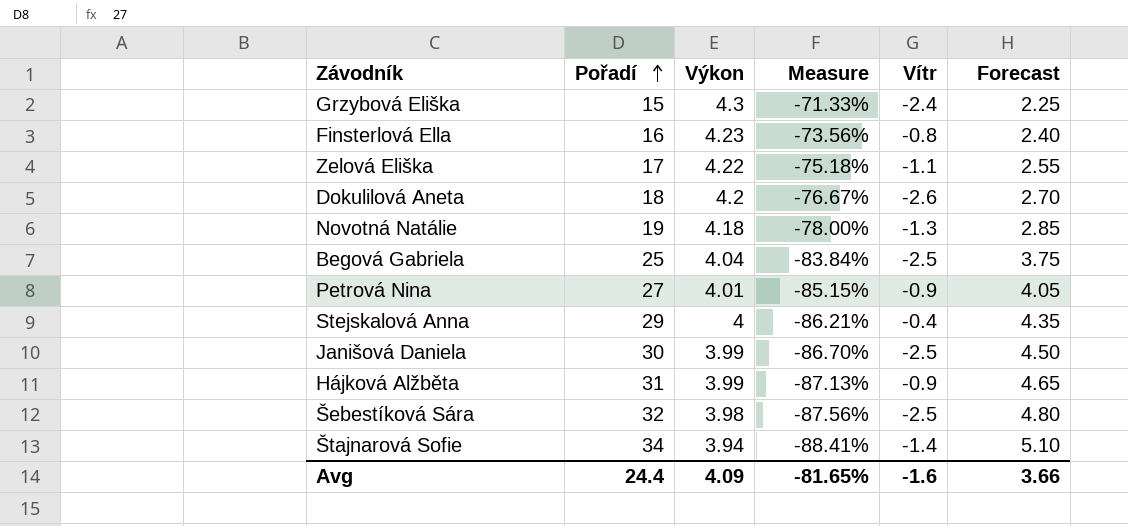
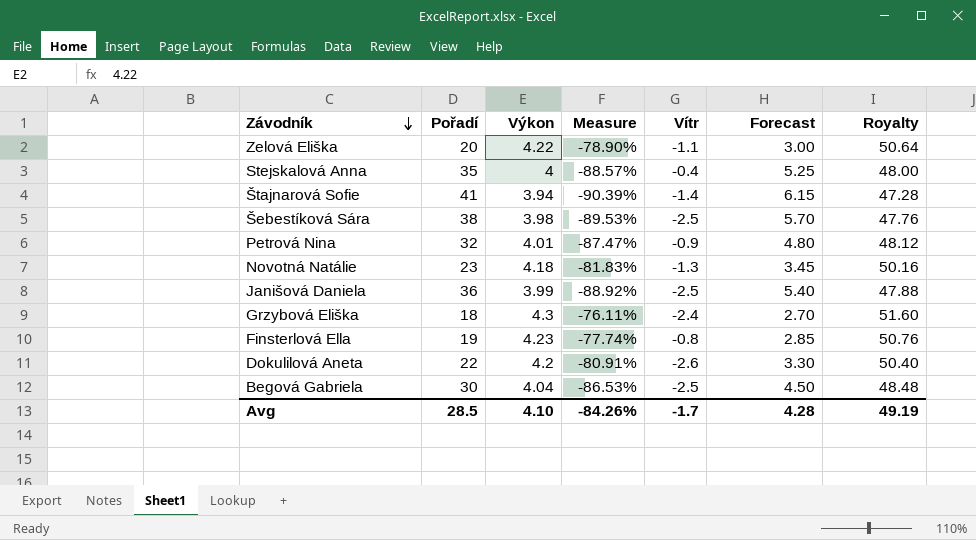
row order: Pořadí ascending -> Závodník descending
column Royalty | formula: none -> [Výkon] * 12
row Hájková Alžběta: 31 | 3.99 | -87.13% | -0.9 | 4.65 -> none
Zelová Eliška | Pořadí: 17 -> 20
Zelová Eliška | Measure: -75.18% -> -78.90%
Zelová Eliška | Forecast: 2.55 -> 3.00
Stejskalová Anna | Pořadí: 29 -> 35
Stejskalová Anna | Measure: -86.21% -> -88.57%
Stejskalová Anna | Forecast: 4.35 -> 5.25
Štajnarová Sofie | Pořadí: 34 -> 41
Štajnarová Sofie | Measure: -88.41% -> -90.39%
Štajnarová Sofie | Forecast: 5.10 -> 6.15
Šebestíková Sára | Pořadí: 32 -> 38
Šebestíková Sára | Measure: -87.56% -> -89.53%
Šebestíková Sára | Forecast: 4.80 -> 5.70
Petrová Nina | Pořadí: 27 -> 32
Petrová Nina | Measure: -85.15% -> -87.47%
Petrová Nina | Forecast: 4.05 -> 4.80
Novotná Natálie | Pořadí: 19 -> 23
Novotná Natálie | Measure: -78.00% -> -81.83%
Novotná Natálie | Forecast: 2.85 -> 3.45
Janišová Daniela | Pořadí: 30 -> 36
Janišová Daniela | Measure: -86.70% -> -88.92%
Janišová Daniela | Forecast: 4.50 -> 5.40
Grzybová Eliška | Pořadí: 15 -> 18
Grzybová Eliška | Measure: -71.33% -> -76.11%
Grzybová Eliška | Forecast: 2.25 -> 2.70
Finsterlová Ella | Pořadí: 16 -> 19
Finsterlová Ella | Measure: -73.56% -> -77.74%
Finsterlová Ella | Forecast: 2.40 -> 2.85
Dokulilová Aneta | Pořadí: 18 -> 22
Dokulilová Aneta | Measure: -76.67% -> -80.91%
Dokulilová Aneta | Forecast: 2.70 -> 3.30
Begová Gabriela | Pořadí: 25 -> 30
Begová Gabriela | Measure: -83.84% -> -86.53%
Begová Gabriela | Forecast: 3.75 -> 4.50
Avg | Pořadí: 24.4 -> 28.5
Avg | Výkon: 4.09 -> 4.10
Avg | Measure: -81.65% -> -84.26%
Avg | Vítr: -1.6 -> -1.7
Avg | Forecast: 3.66 -> 4.28

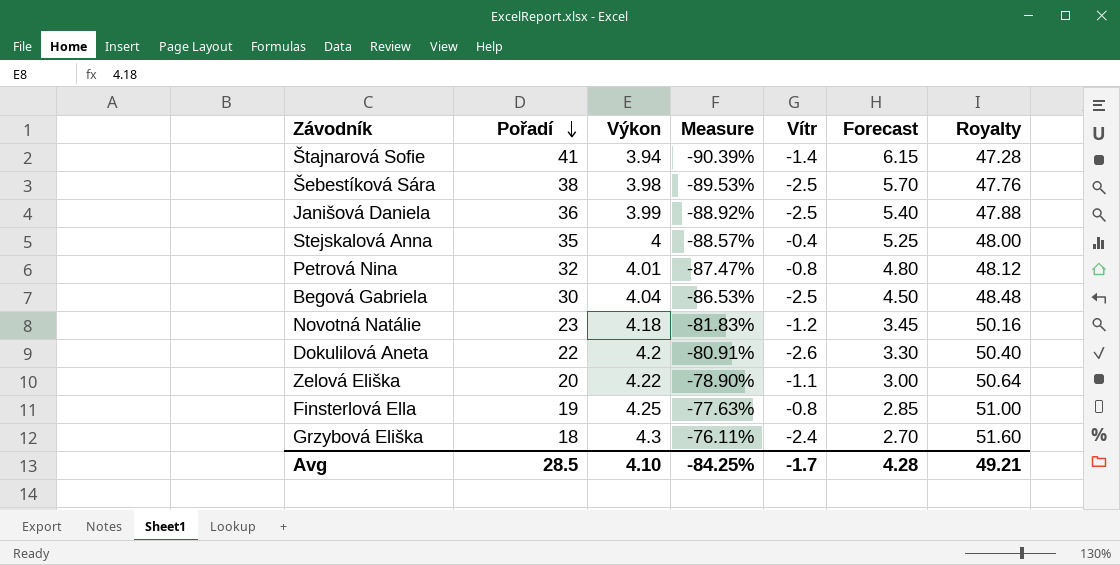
row order: Závodník descending -> Pořadí descending
Petrová Nina | Vítr: -0.9 -> -0.8
Novotná Natálie | Vítr: -1.3 -> -1.2
Finsterlová Ella | Výkon: 4.23 -> 4.25
Finsterlová Ella | Measure: -77.74% -> -77.63%
Finsterlová Ella | Royalty: 50.76 -> 51.00
Avg | Measure: -84.26% -> -84.25%
Avg | Royalty: 49.19 -> 49.21

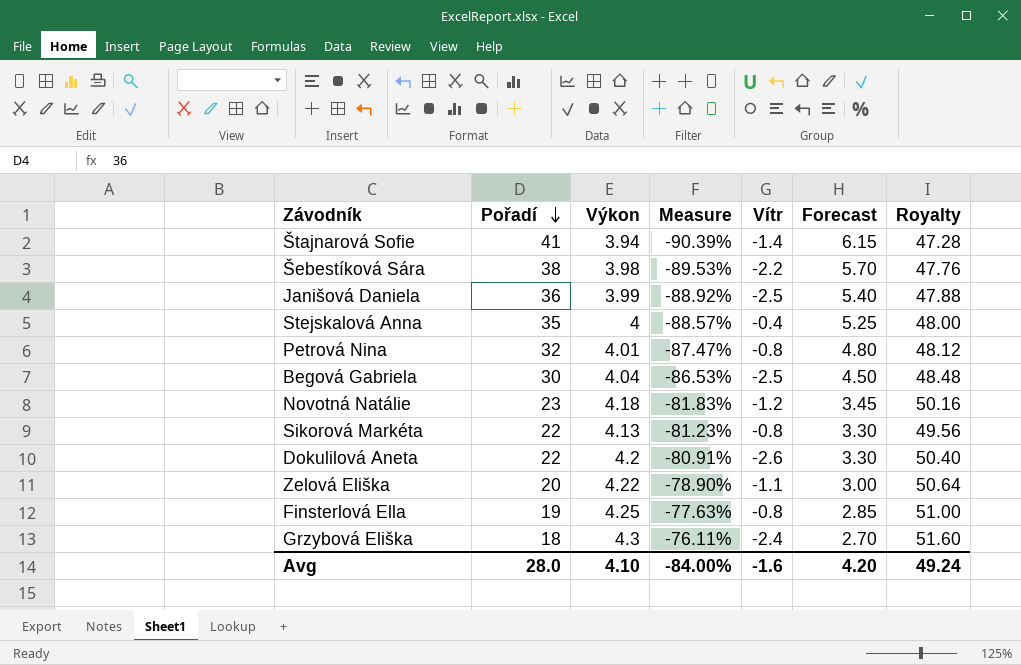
Šebestíková Sára | Vítr: -2.5 -> -2.2
row Sikorová Markéta: none -> 22 | 4.13 | -81.23% | -0.8 | 3.30 | 49.56
Avg | Pořadí: 28.5 -> 28.0
Avg | Measure: -84.25% -> -84.00%
Avg | Vítr: -1.7 -> -1.6
Avg | Forecast: 4.28 -> 4.20
Avg | Royalty: 49.21 -> 49.24

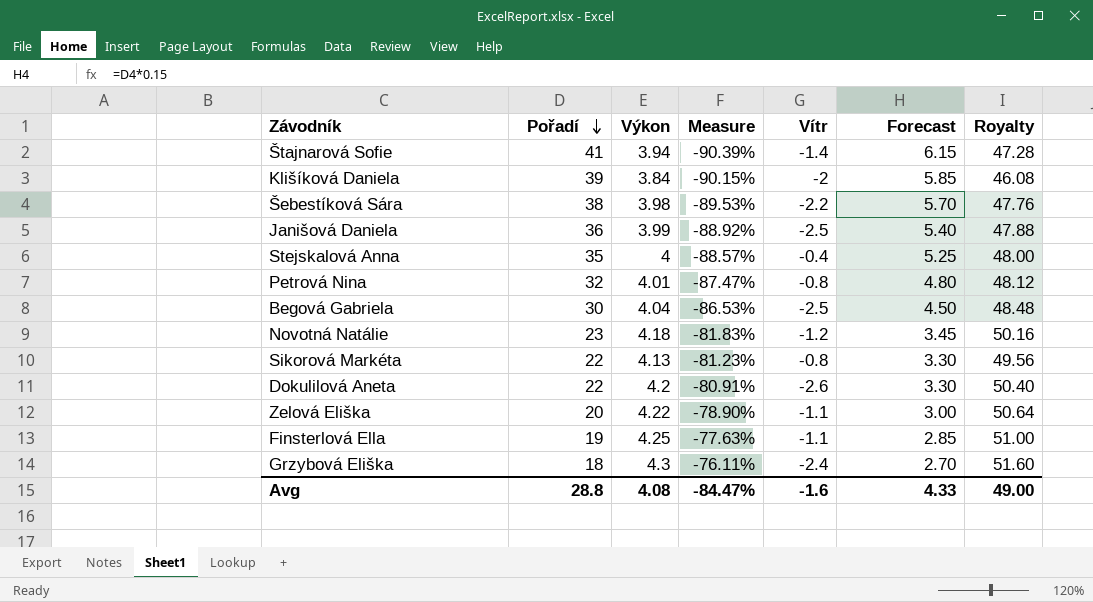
row Klišíková Daniela: none -> 39 | 3.84 | -90.15% | -2 | 5.85 | 46.08
Finsterlová Ella | Vítr: -0.8 -> -1.1
Avg | Pořadí: 28.0 -> 28.8
Avg | Výkon: 4.10 -> 4.08
Avg | Measure: -84.00% -> -84.47%
Avg | Forecast: 4.20 -> 4.33
Avg | Royalty: 49.24 -> 49.00

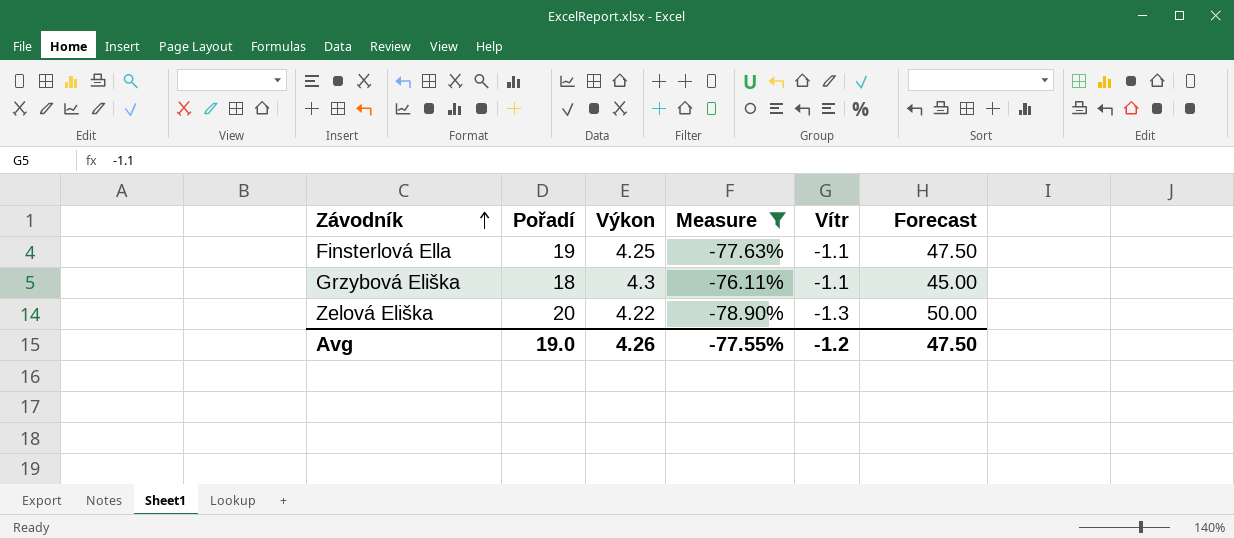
filter: none -> Measure >= -78.90%
row order: Pořadí descending -> Závodník ascending
column Royalty | formula: [Výkon] * 12 -> none
column Forecast | formula: [Pořadí] * 0.15 -> [Pořadí] * 2.5
Grzybová Eliška | Vítr: -2.4 -> -1.1
Zelová Eliška | Vítr: -1.1 -> -1.3
Avg | Pořadí: 28.8 -> 19.0
Avg | Výkon: 4.08 -> 4.26
Avg | Measure: -84.47% -> -77.55%
Avg | Vítr: -1.6 -> -1.2
Avg | Forecast: 4.33 -> 47.50

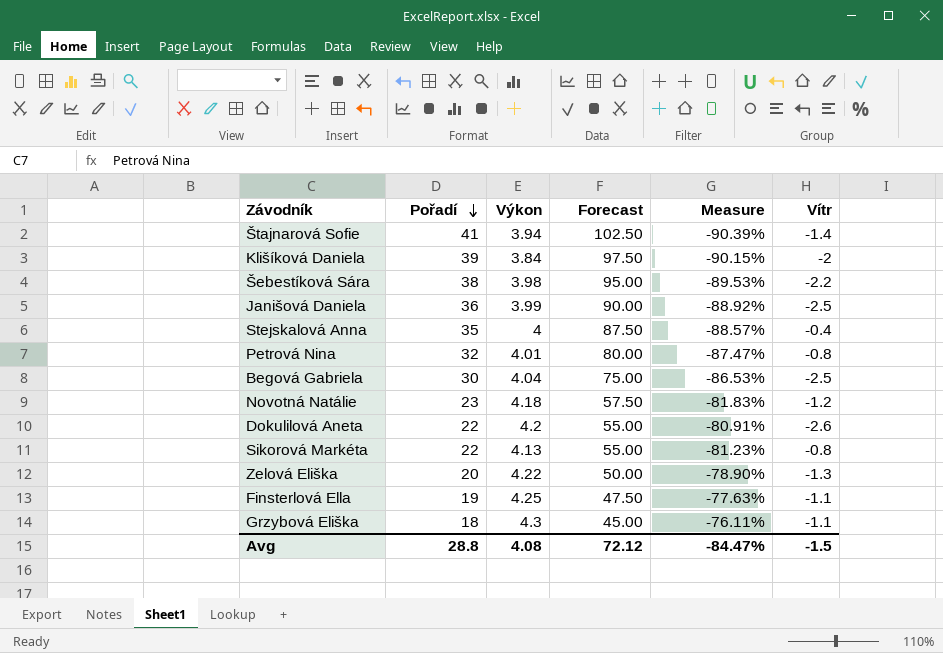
filter: Measure >= -78.90% -> none
row order: Závodník ascending -> Pořadí descending
column Forecast | position: 6 -> 4
Avg | Pořadí: 19.0 -> 28.8
Avg | Výkon: 4.26 -> 4.08
Avg | Forecast: 47.50 -> 72.12
Avg | Measure: -77.55% -> -84.47%
Avg | Vítr: -1.2 -> -1.5

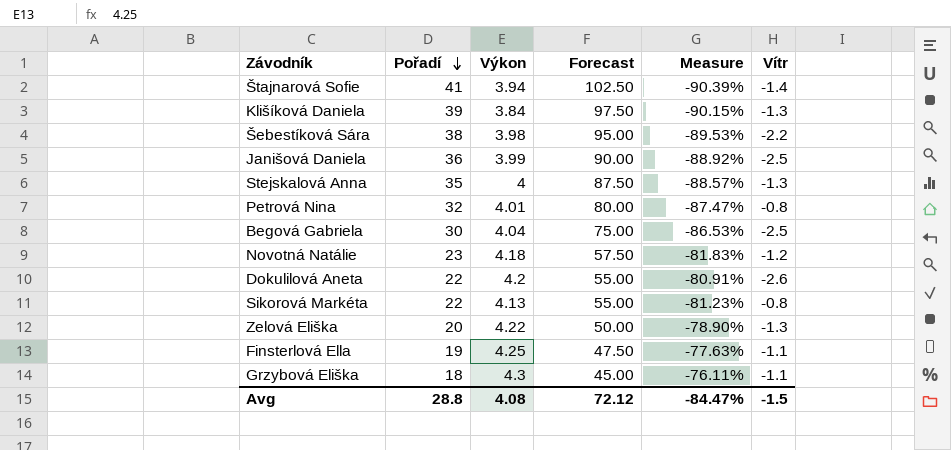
Klišíková Daniela | Vítr: -2 -> -1.3
Stejskalová Anna | Vítr: -0.4 -> -1.3

